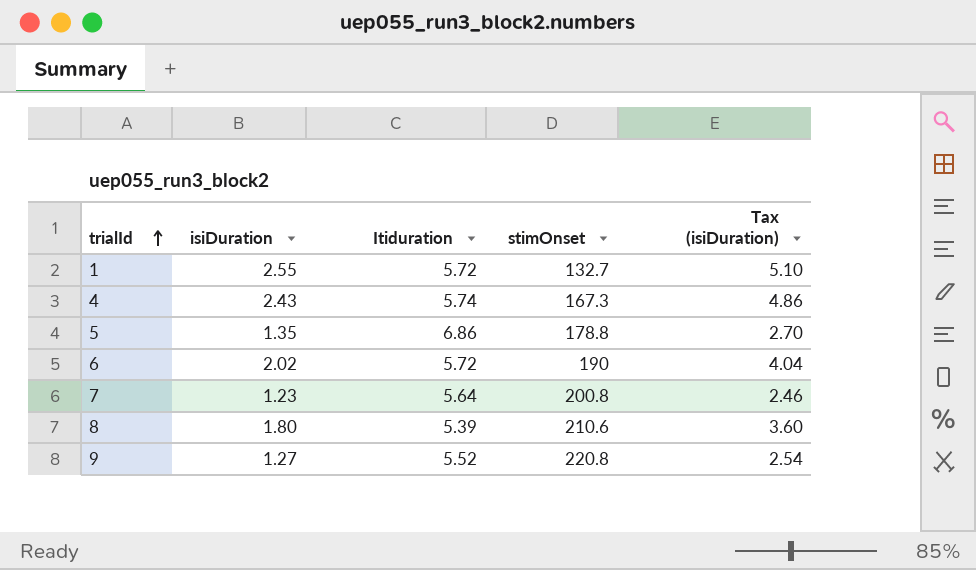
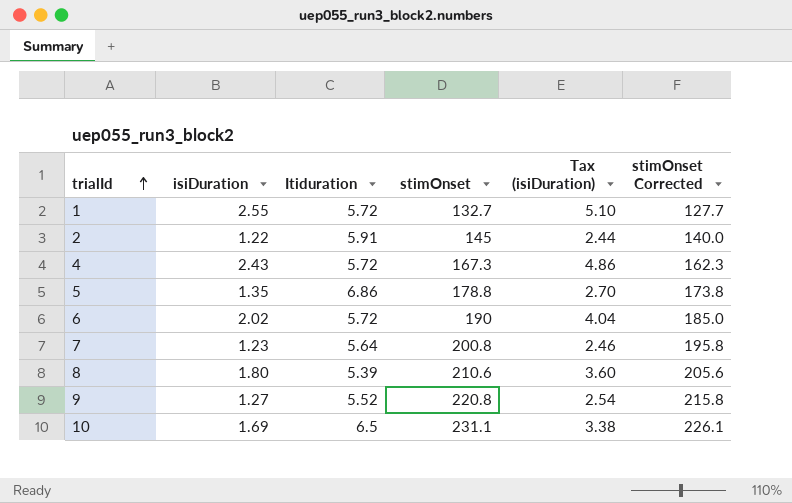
column stimOnset Corrected | formula: none -> [stimOnset] - 5
row 2: none -> 1.22 | 5.91 | 145 | 2.44 | 140.0
4 | Itiduration: 5.74 -> 5.72
row 10: none -> 1.69 | 6.5 | 231.1 | 3.38 | 226.1

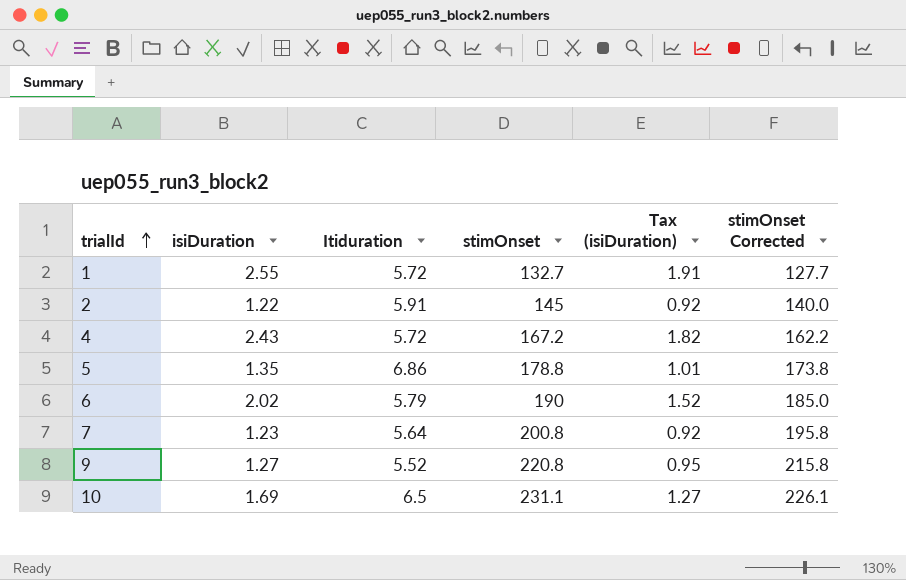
column Tax (isiDuration) | formula: [isiDuration] * 2 -> [isiDuration] * 0.75
row 8: 1.80 | 5.39 | 210.6 | 3.60 | 205.6 -> none
4 | stimOnset: 167.3 -> 167.2
4 | stimOnset Corrected: 162.3 -> 162.2
6 | Itiduration: 5.72 -> 5.79

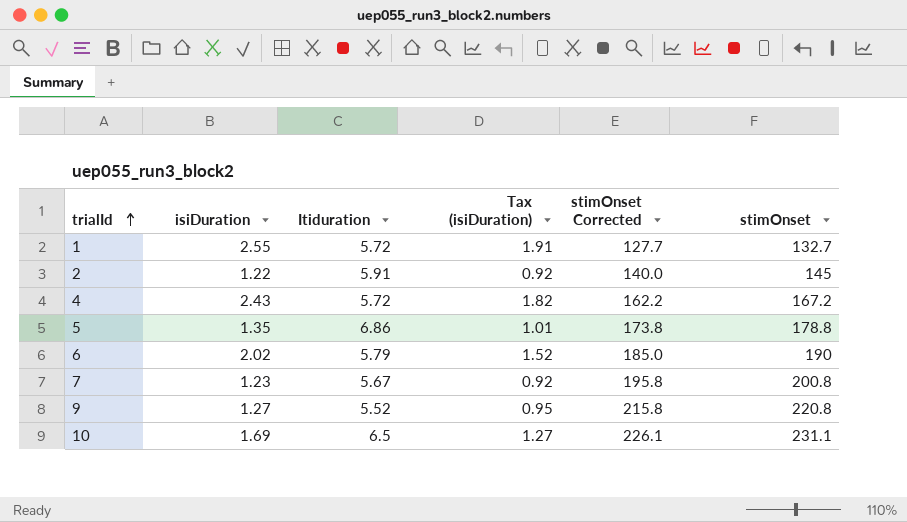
column stimOnset | position: 4 -> 6
7 | Itiduration: 5.64 -> 5.67

